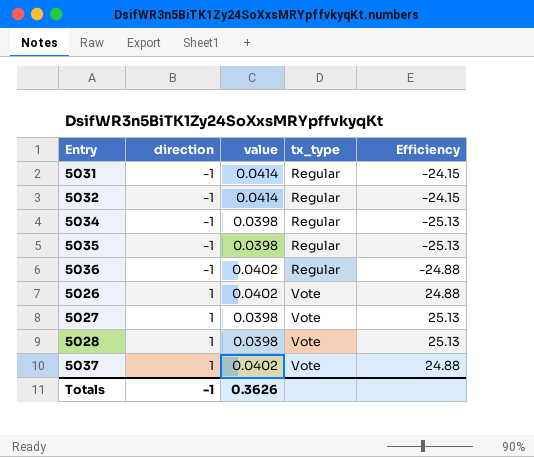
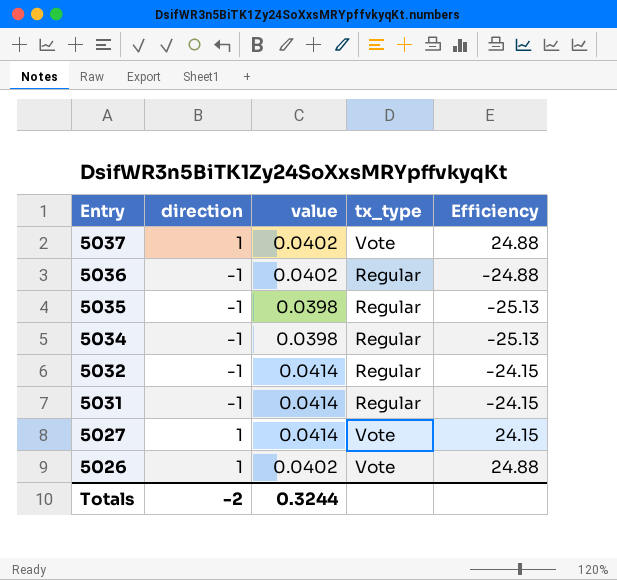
row order: direction ascending -> Entry descending
row 5028: 1 | 0.0398 | Vote | 25.13 -> none
5027 | value: 0.0398 -> 0.0414
5027 | Efficiency: 25.13 -> 24.15
Totals | direction: -1 -> -2
Totals | value: 0.3626 -> 0.3244

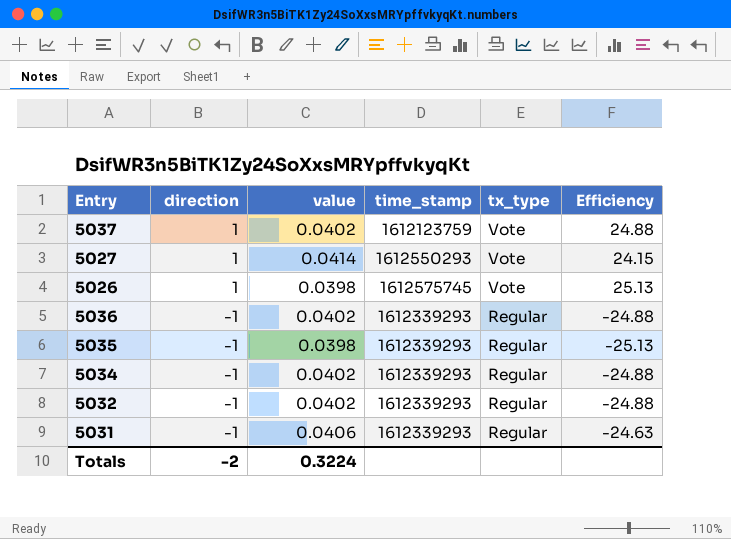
row order: Entry descending -> direction descending
column time_stamp | position: none -> 4
5026 | value: 0.0402 -> 0.0398
5026 | Efficiency: 24.88 -> 25.13
5034 | value: 0.0398 -> 0.0402
5034 | Efficiency: -25.13 -> -24.88
5032 | value: 0.0414 -> 0.0402
5032 | Efficiency: -24.15 -> -24.88
5031 | value: 0.0414 -> 0.0406
5031 | Efficiency: -24.15 -> -24.63
Totals | value: 0.3244 -> 0.3224

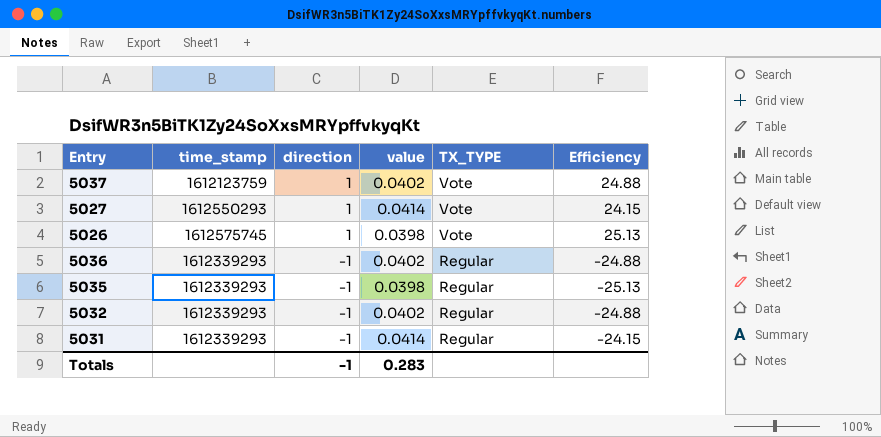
column time_stamp | position: 4 -> 2
column name: tx_type -> TX_TYPE
row 5034: -1 | 0.0402 | 1612339293 | Regular | -24.88 -> none
5031 | value: 0.0406 -> 0.0414
5031 | Efficiency: -24.63 -> -24.15
Totals | direction: -2 -> -1
Totals | value: 0.3224 -> 0.283

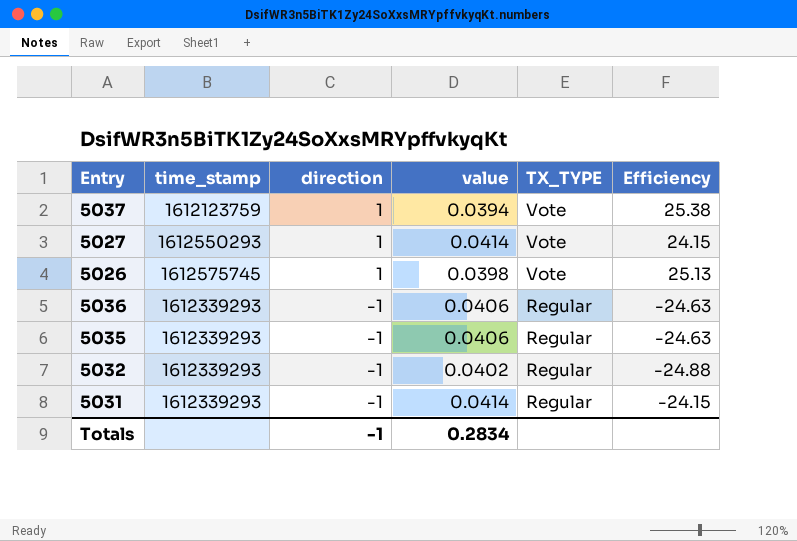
5037 | value: 0.0402 -> 0.0394
5037 | Efficiency: 24.88 -> 25.38
5036 | value: 0.0402 -> 0.0406
5036 | Efficiency: -24.88 -> -24.63
5035 | value: 0.0398 -> 0.0406
5035 | Efficiency: -25.13 -> -24.63
Totals | value: 0.283 -> 0.2834

